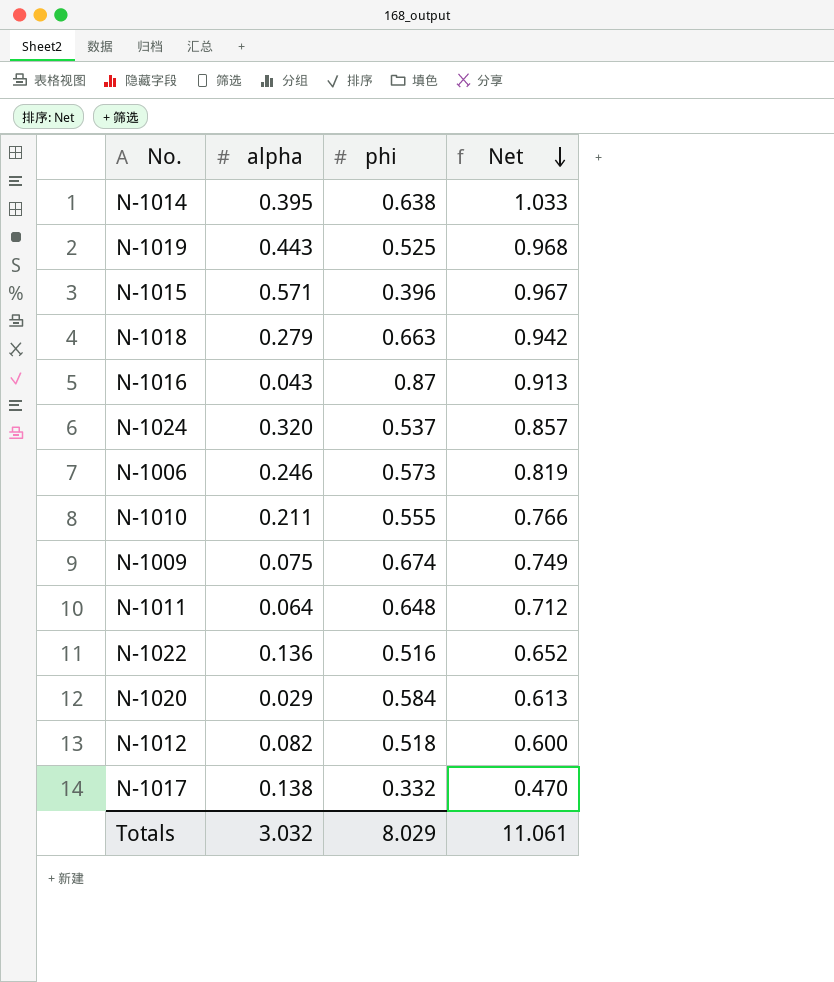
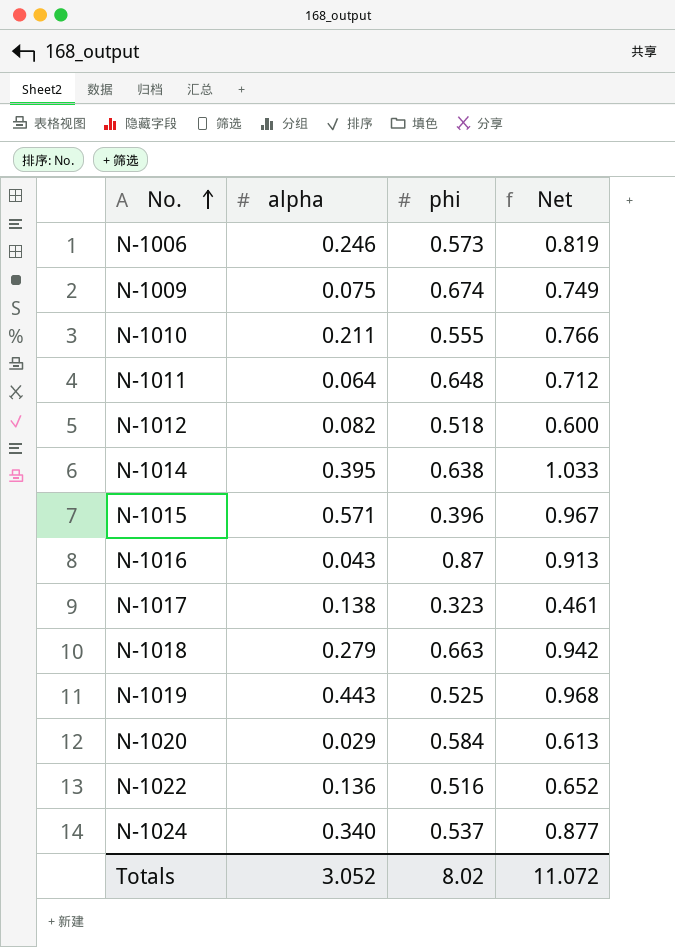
row order: Net descending -> No. ascending
N-1017 | phi: 0.332 -> 0.323
N-1017 | Net: 0.470 -> 0.461
N-1024 | alpha: 0.320 -> 0.340
N-1024 | Net: 0.857 -> 0.877
Totals | alpha: 3.032 -> 3.052
Totals | phi: 8.029 -> 8.02
Totals | Net: 11.061 -> 11.072

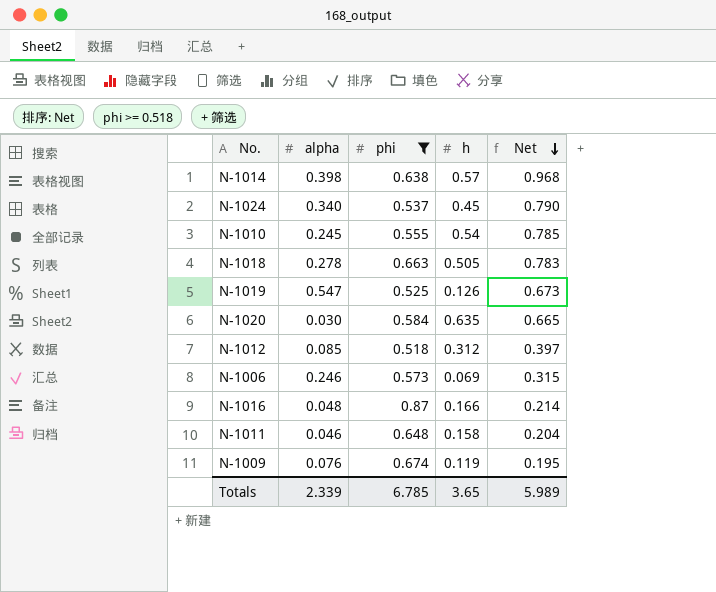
filter: none -> phi >= 0.518
row order: No. ascending -> Net descending
column h | position: none -> 4
column Net | formula: [alpha] + [phi] -> [alpha] + [h]
N-1014 | alpha: 0.395 -> 0.398
N-1010 | alpha: 0.211 -> 0.245
N-1018 | alpha: 0.279 -> 0.278
N-1019 | alpha: 0.443 -> 0.547
N-1020 | alpha: 0.029 -> 0.030
N-1012 | alpha: 0.082 -> 0.085
N-1016 | alpha: 0.043 -> 0.048
N-1011 | alpha: 0.064 -> 0.046
N-1009 | alpha: 0.075 -> 0.076
Totals | alpha: 3.052 -> 2.339
Totals | phi: 8.02 -> 6.785
Totals | Net: 11.072 -> 5.989

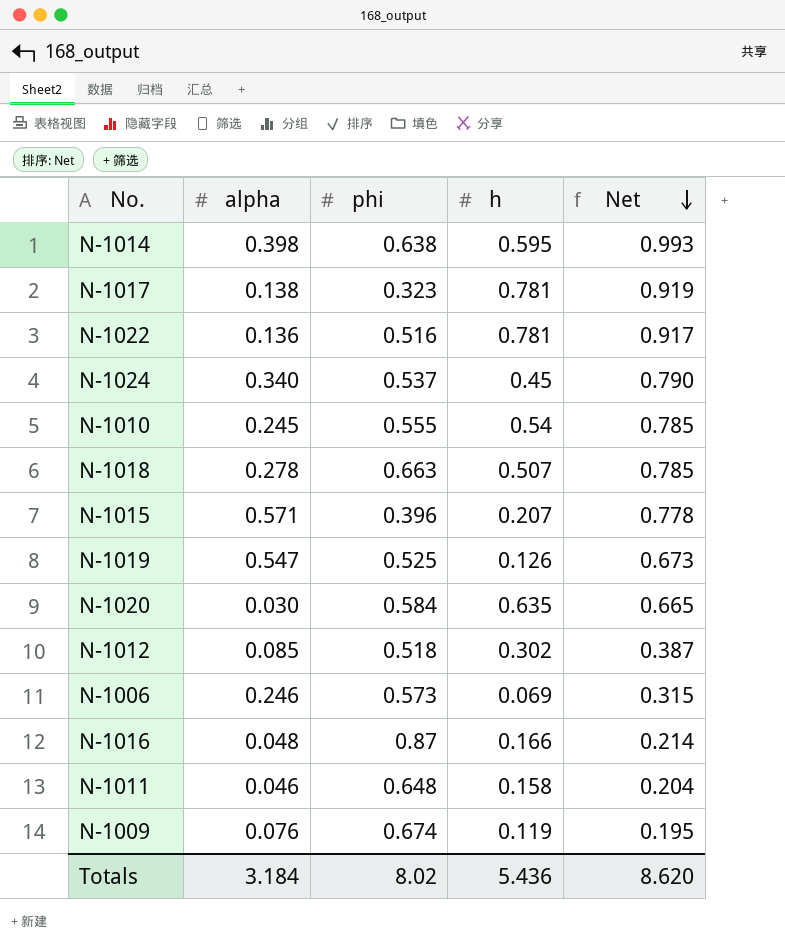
filter: phi >= 0.518 -> none
N-1014 | h: 0.57 -> 0.595
N-1014 | Net: 0.968 -> 0.993
N-1018 | h: 0.505 -> 0.507
N-1018 | Net: 0.783 -> 0.785
N-1012 | h: 0.312 -> 0.302
N-1012 | Net: 0.397 -> 0.387
Totals | alpha: 2.339 -> 3.184
Totals | phi: 6.785 -> 8.02
Totals | h: 3.65 -> 5.436
Totals | Net: 5.989 -> 8.620

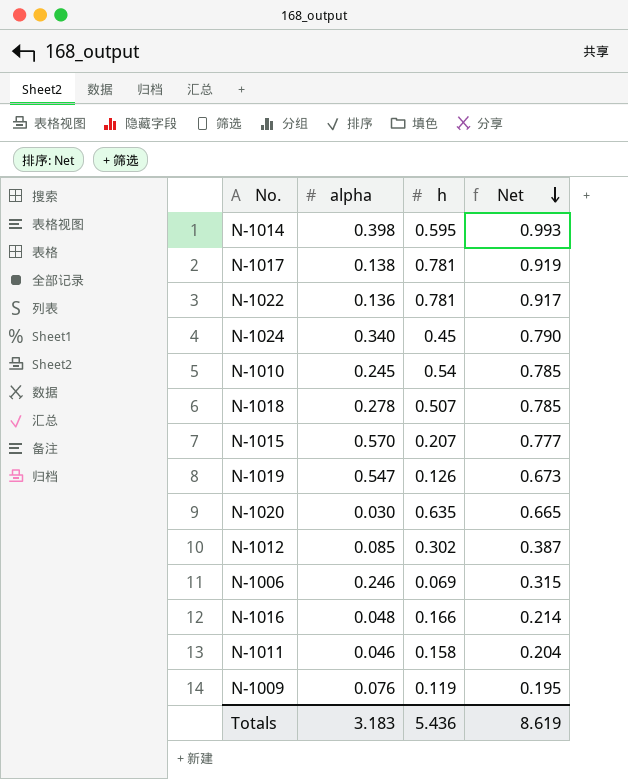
column phi | position: 3 -> none
N-1015 | alpha: 0.571 -> 0.570
N-1015 | Net: 0.778 -> 0.777
Totals | alpha: 3.184 -> 3.183
Totals | Net: 8.620 -> 8.619

